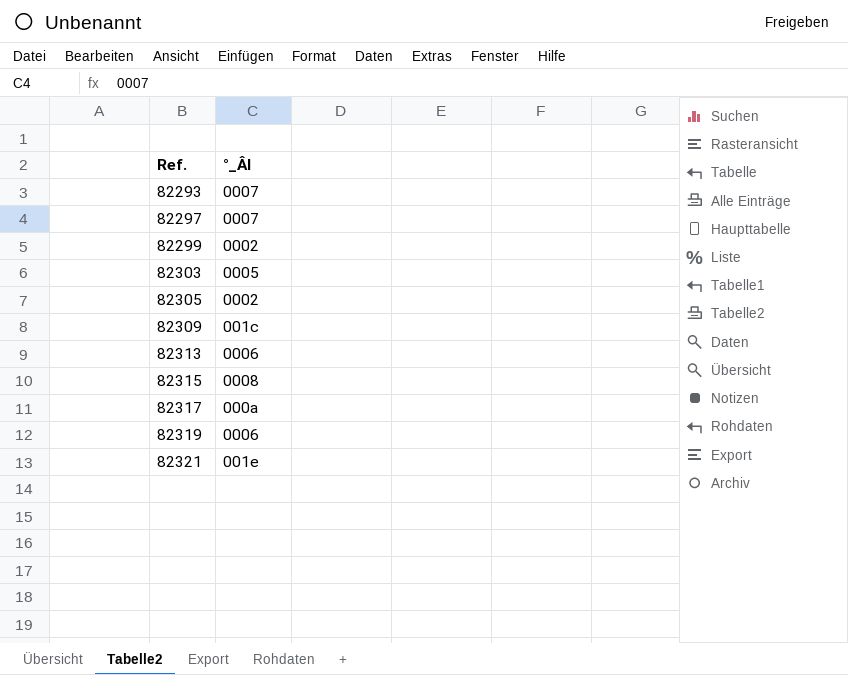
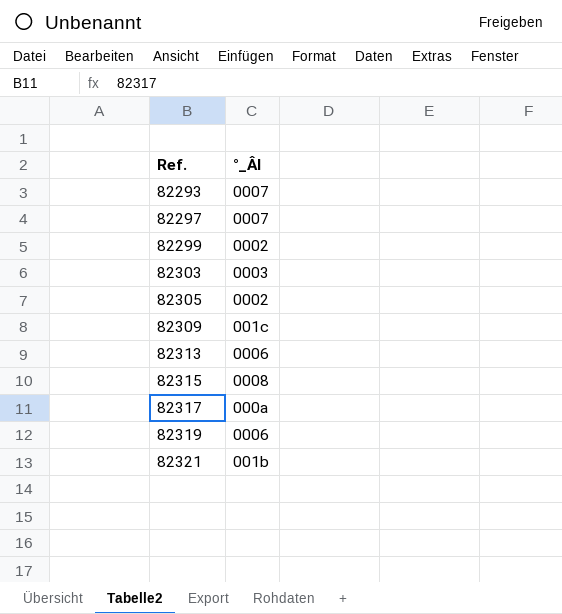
82303 | °_ÂI: 0005 -> 0003
82321 | °_ÂI: 001e -> 001b

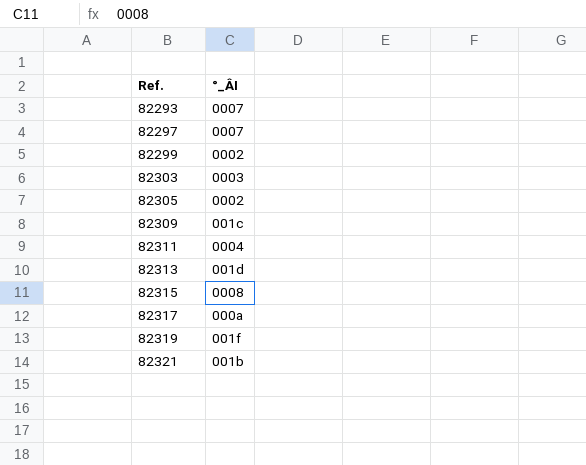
row 82311: none -> 0004
82313 | °_ÂI: 0006 -> 001d
82319 | °_ÂI: 0006 -> 001f

